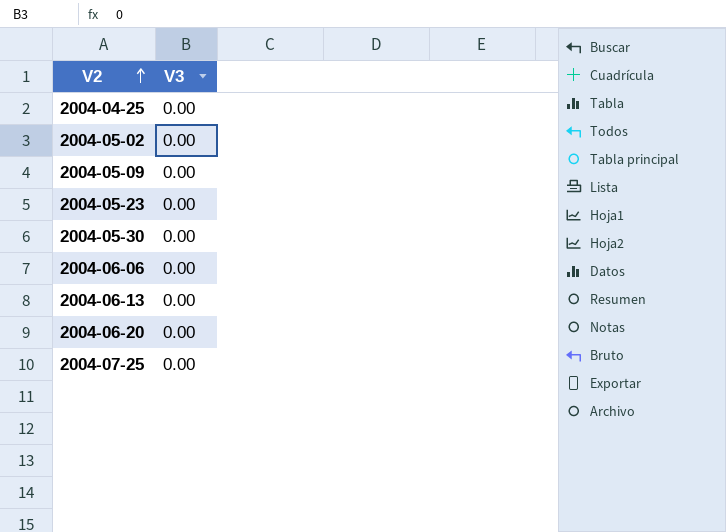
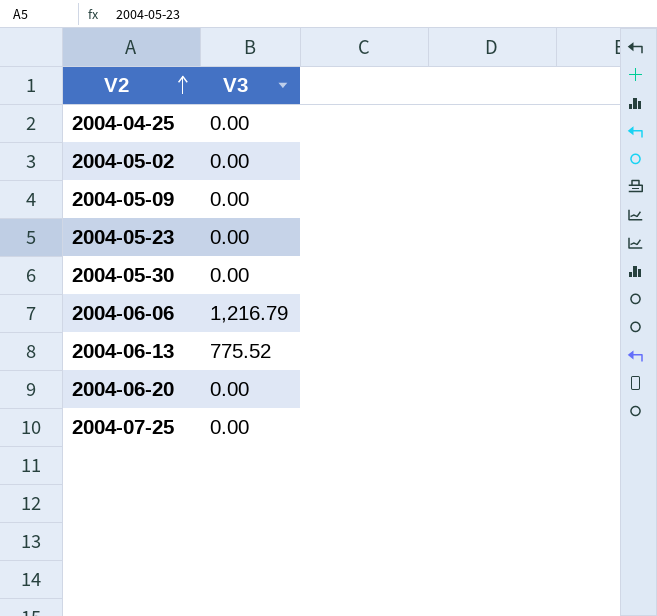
2004-06-06 | V3: 0.00 -> 1,216.79
2004-06-13 | V3: 0.00 -> 775.52

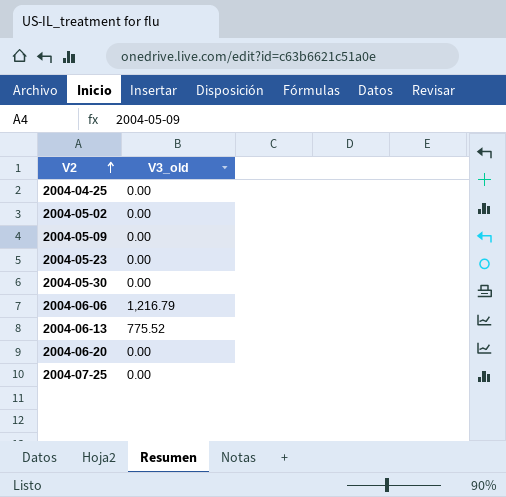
column name: V3 -> V3_old

